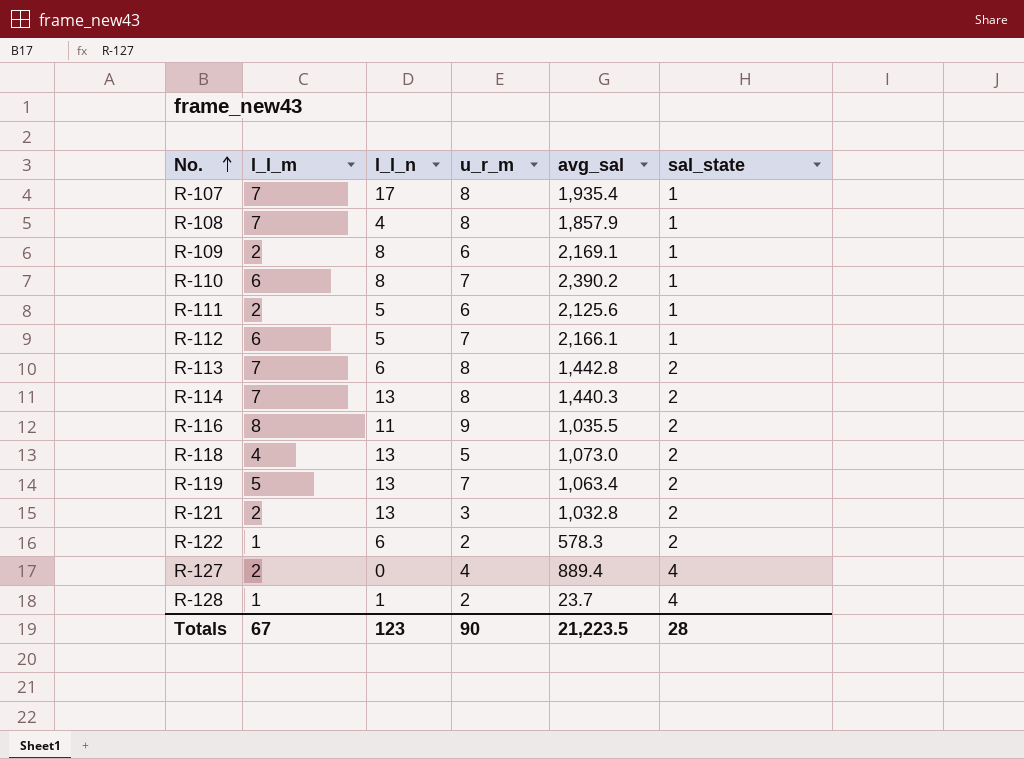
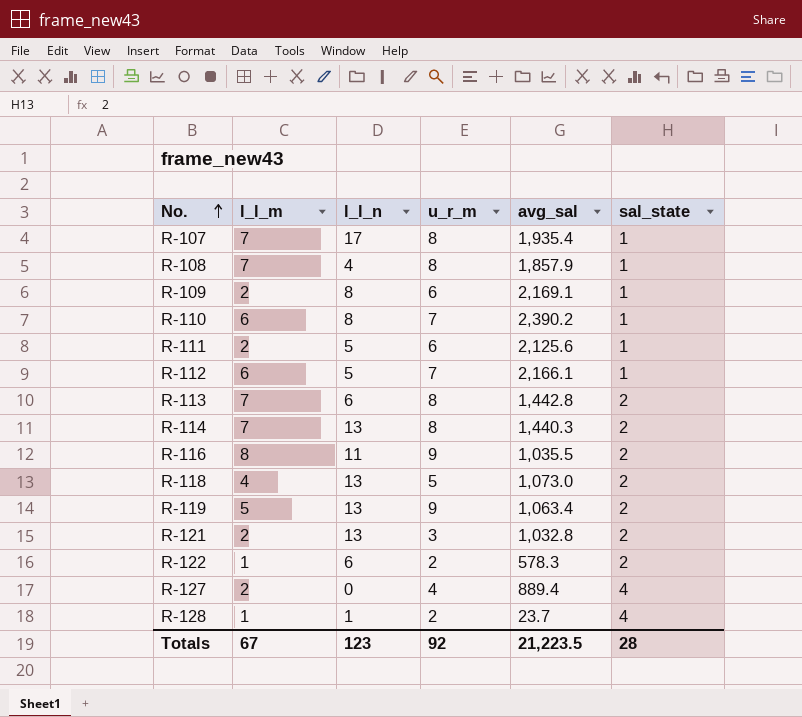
R-119 | u_r_m: 7 -> 9
Totals | u_r_m: 90 -> 92

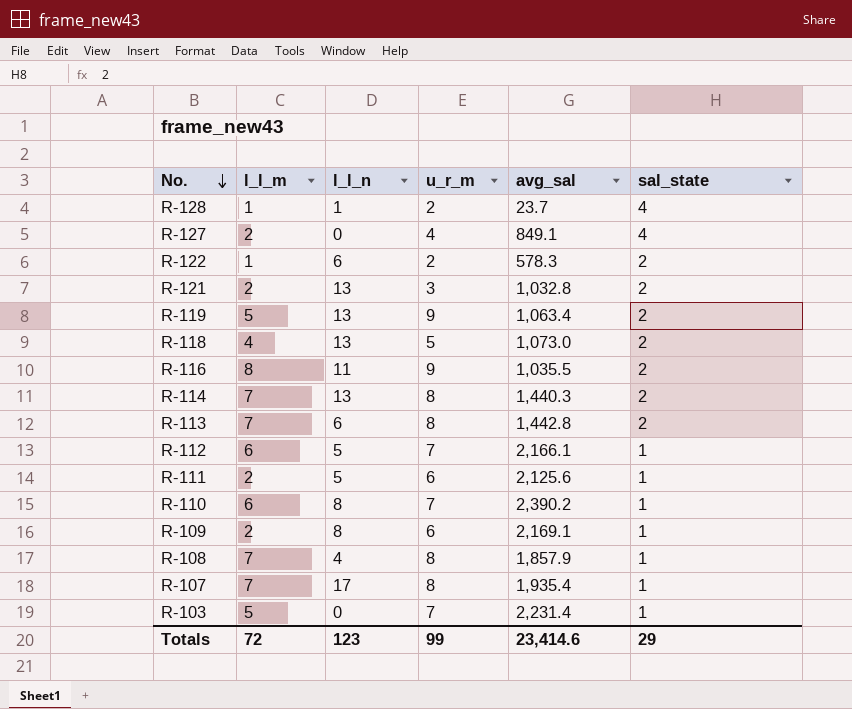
row order: No. ascending -> No. descending
R-127 | avg_sal: 889.4 -> 849.1
row R-103: none -> 5 | 0 | 7 | 2,231.4 | 1
Totals | l_l_m: 67 -> 72
Totals | u_r_m: 92 -> 99
Totals | avg_sal: 21,223.5 -> 23,414.6
Totals | sal_state: 28 -> 29

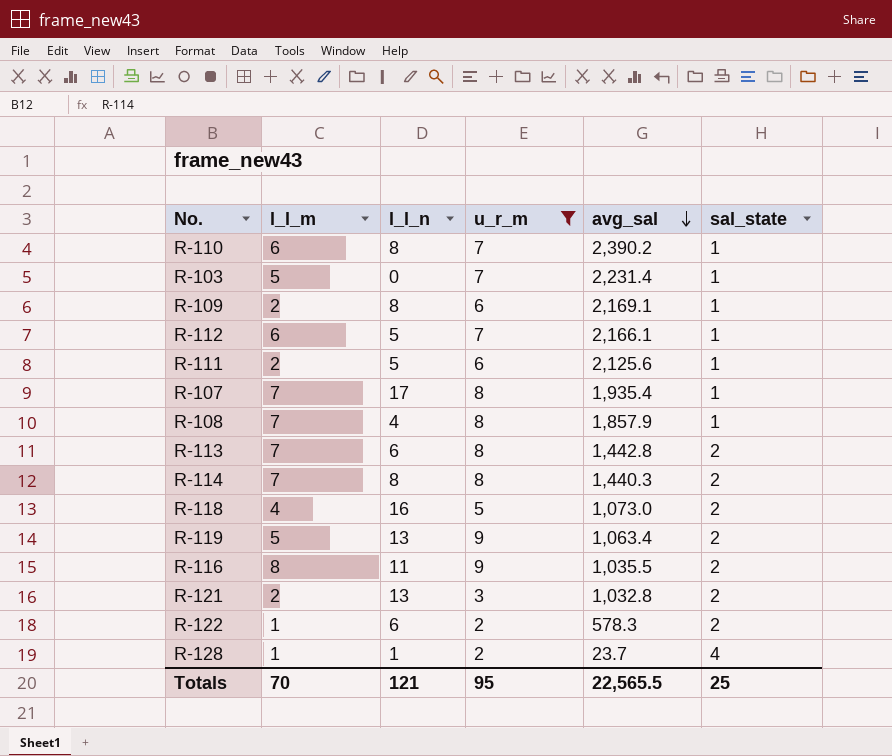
filter: none -> u_r_m != 4
row order: No. descending -> avg_sal descending
R-114 | l_l_n: 13 -> 8
R-118 | l_l_n: 13 -> 16
Totals | l_l_m: 72 -> 70
Totals | l_l_n: 123 -> 121
Totals | u_r_m: 99 -> 95
Totals | avg_sal: 23,414.6 -> 22,565.5
Totals | sal_state: 29 -> 25

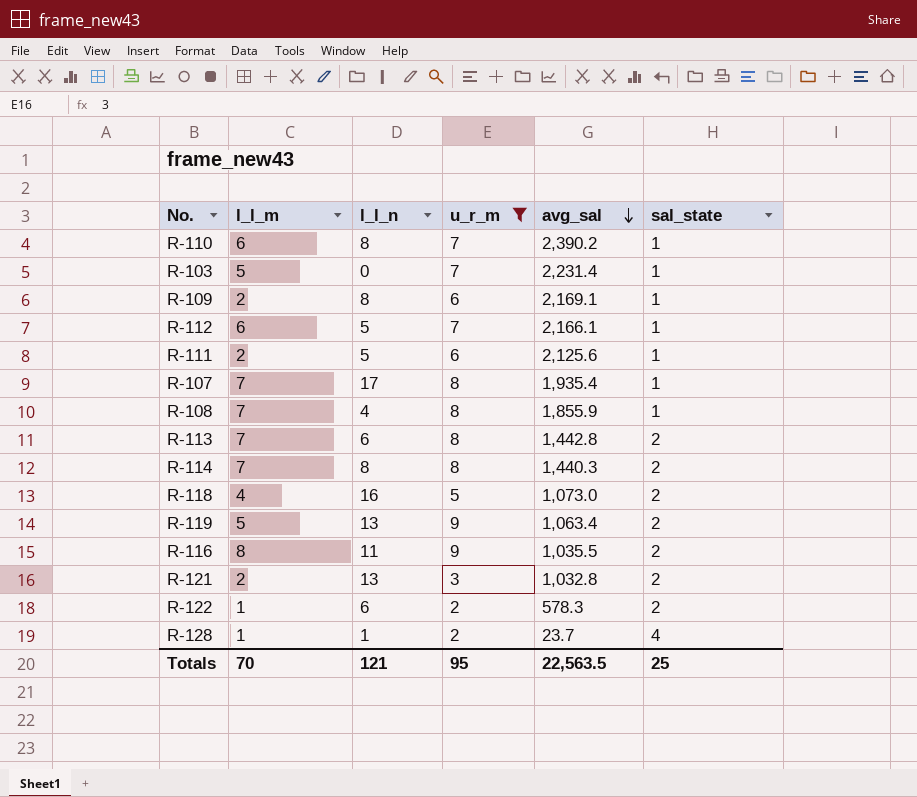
R-108 | avg_sal: 1,857.9 -> 1,855.9
Totals | avg_sal: 22,565.5 -> 22,563.5

